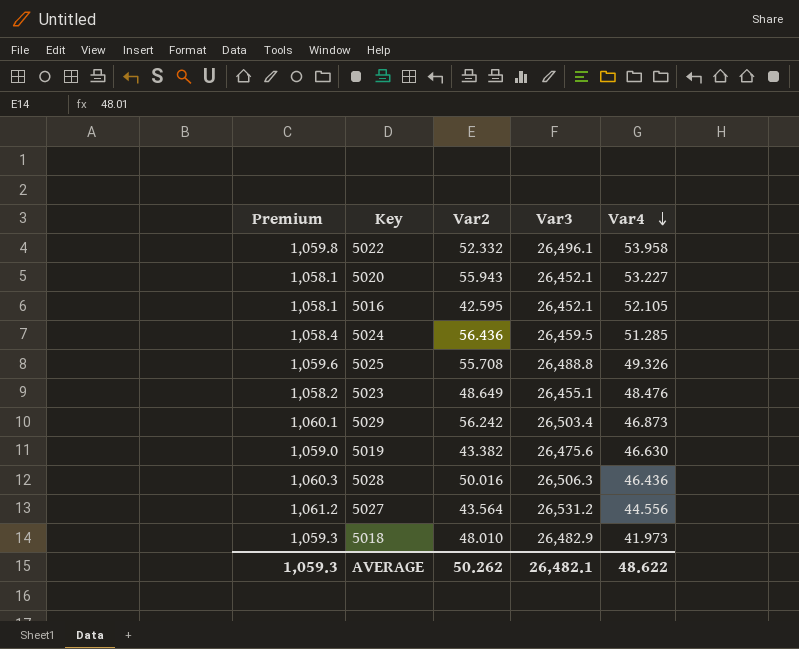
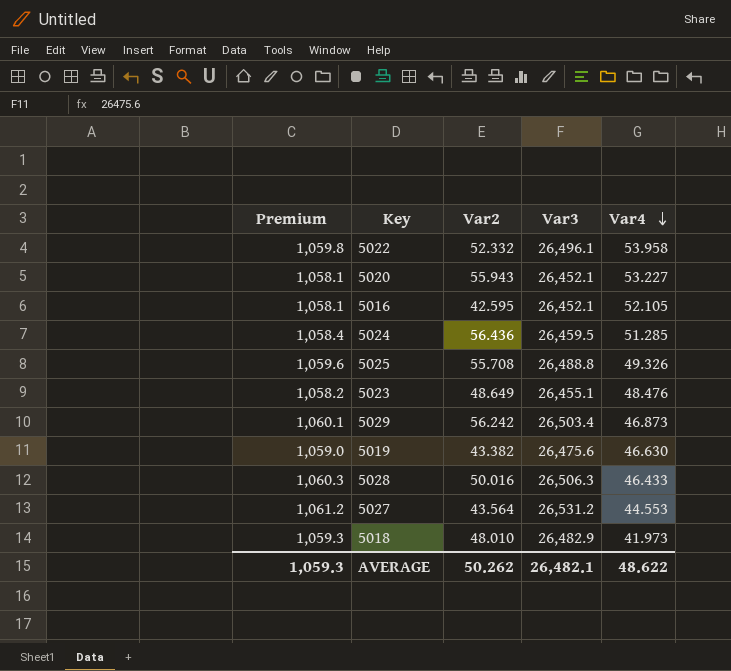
5028 | Var4: 46.436 -> 46.433
5027 | Var4: 44.556 -> 44.553

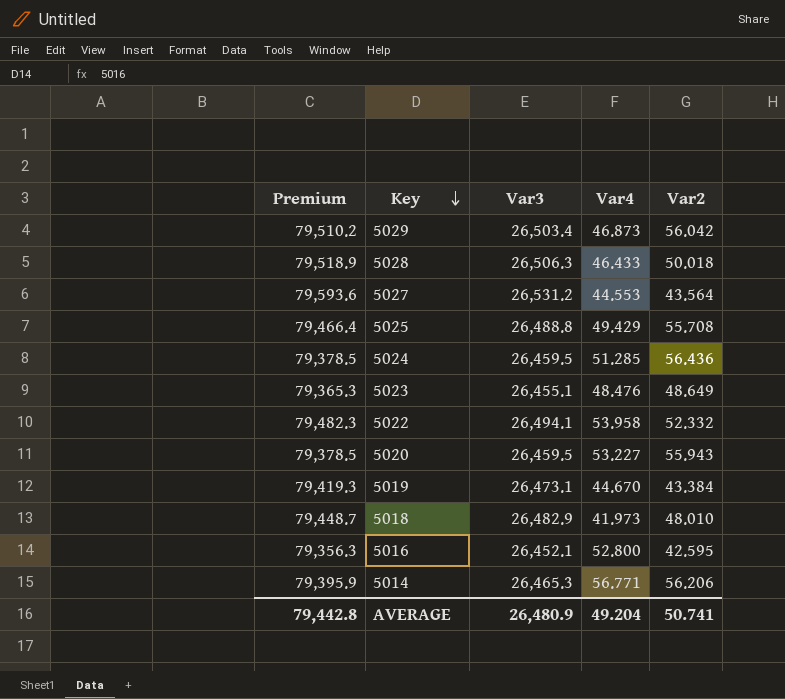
row order: Var4 descending -> Key descending
column Premium | formula: [Var3] * 0.04 -> [Var3] * 3
column Var2 | position: 3 -> 5
5029 | Var2: 56.242 -> 56.042
5028 | Var2: 50.016 -> 50.018
5025 | Var4: 49.326 -> 49.429
5022 | Var3: 26,496.1 -> 26,494.1
5020 | Var3: 26,452.1 -> 26,459.5
5019 | Var3: 26,475.6 -> 26,473.1
5019 | Var4: 46.630 -> 44.670
5019 | Var2: 43.382 -> 43.384
5016 | Var4: 52.105 -> 52.800
row 5014: none -> 79,395.9 | 26,465.3 | 56.771 | 56.206
AVERAGE | Premium: 1,059.3 -> 79,442.8
AVERAGE | Var3: 26,482.1 -> 26,480.9
AVERAGE | Var4: 48.622 -> 49.204
AVERAGE | Var2: 50.262 -> 50.741

